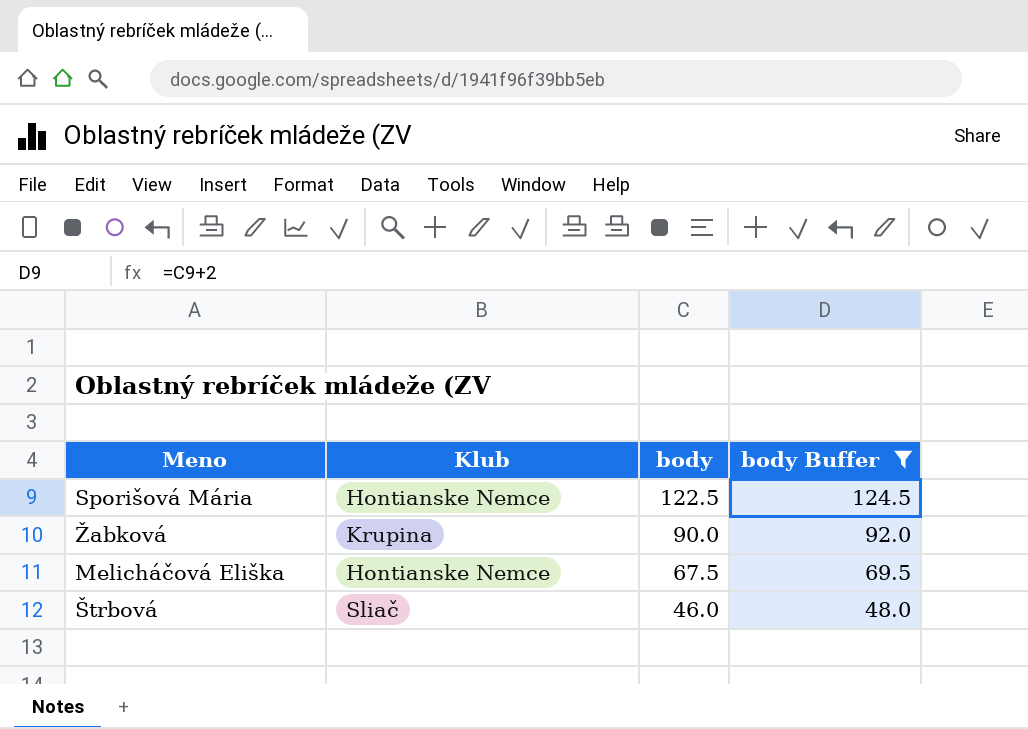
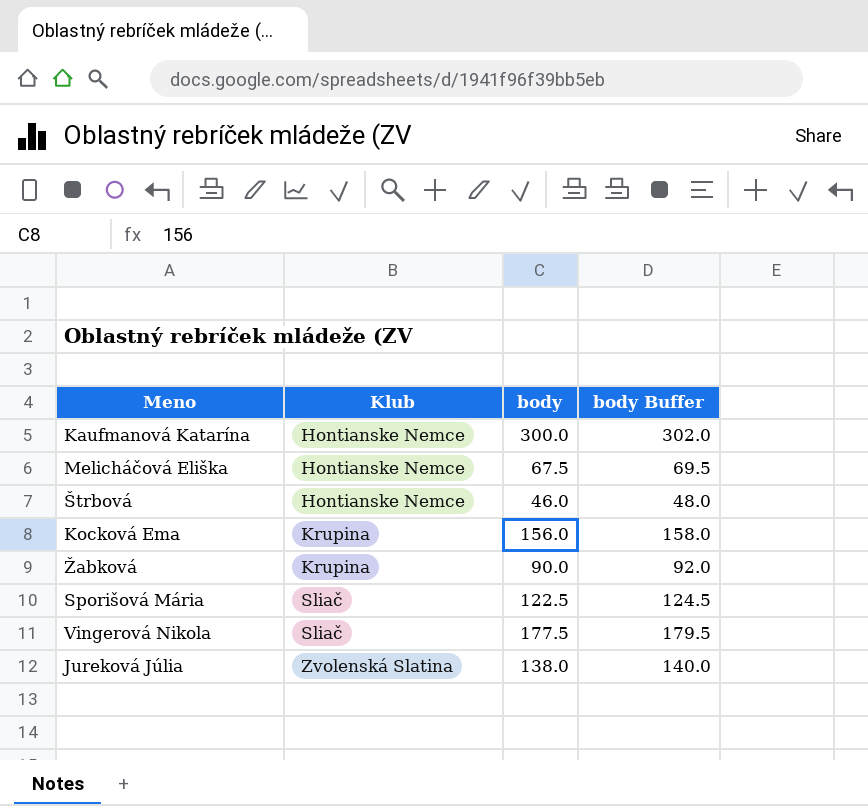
filter: body Buffer <= 124.5 -> none
row order: body descending -> Klub ascending
Štrbová | Klub: Sliač -> Hontianske Nemce
Sporišová Mária | Klub: Hontianske Nemce -> Sliač

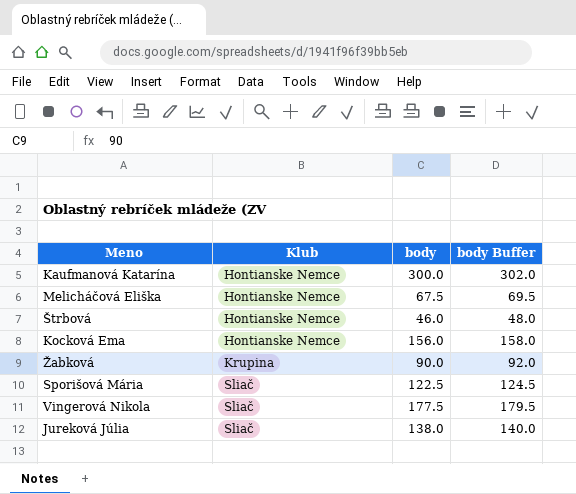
Kocková Ema | Klub: Krupina -> Hontianske Nemce
Jureková Júlia | Klub: Zvolenská Slatina -> Sliač

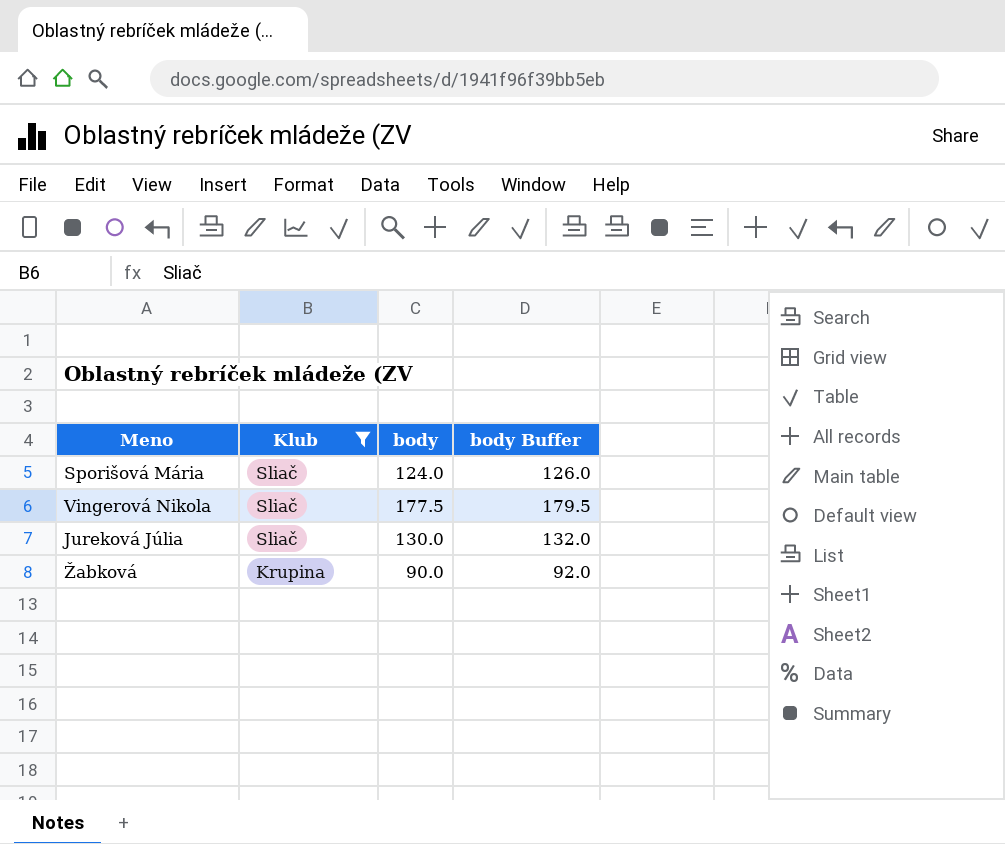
filter: none -> Klub != Hontianske Nemce
row order: Klub ascending -> Klub descending
Sporišová Mária | body: 122.5 -> 124.0
Sporišová Mária | body Buffer: 124.5 -> 126.0
Jureková Júlia | body: 138.0 -> 130.0
Jureková Júlia | body Buffer: 140.0 -> 132.0

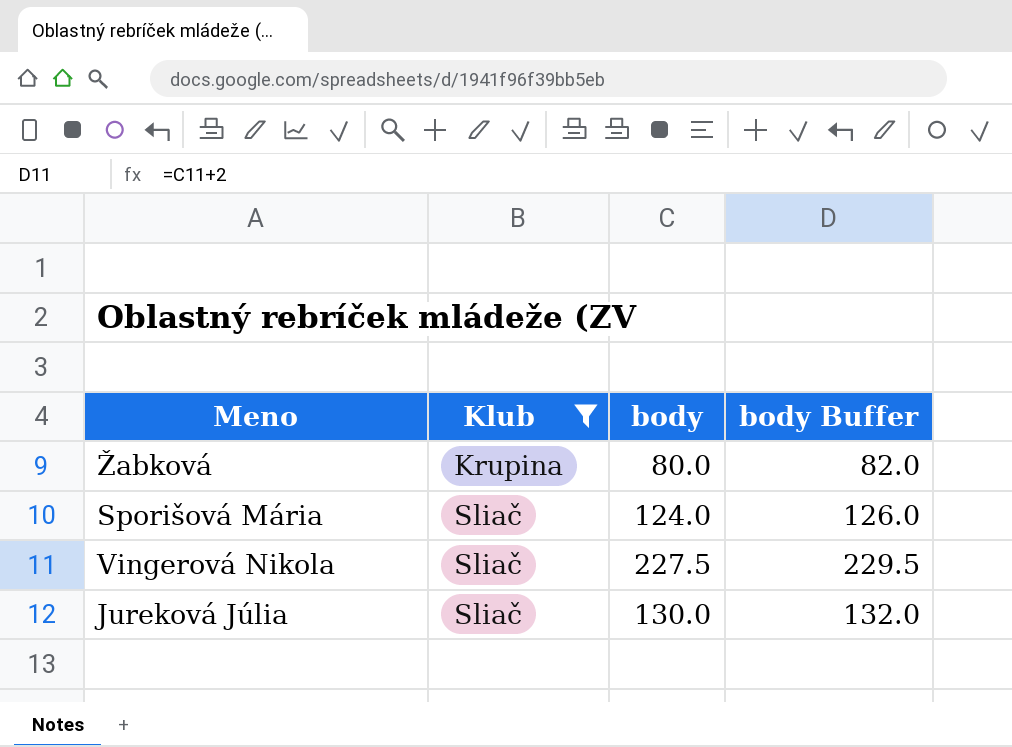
row order: Klub descending -> Klub ascending
Žabková | body: 90.0 -> 80.0
Žabková | body Buffer: 92.0 -> 82.0
Vingerová Nikola | body: 177.5 -> 227.5
Vingerová Nikola | body Buffer: 179.5 -> 229.5

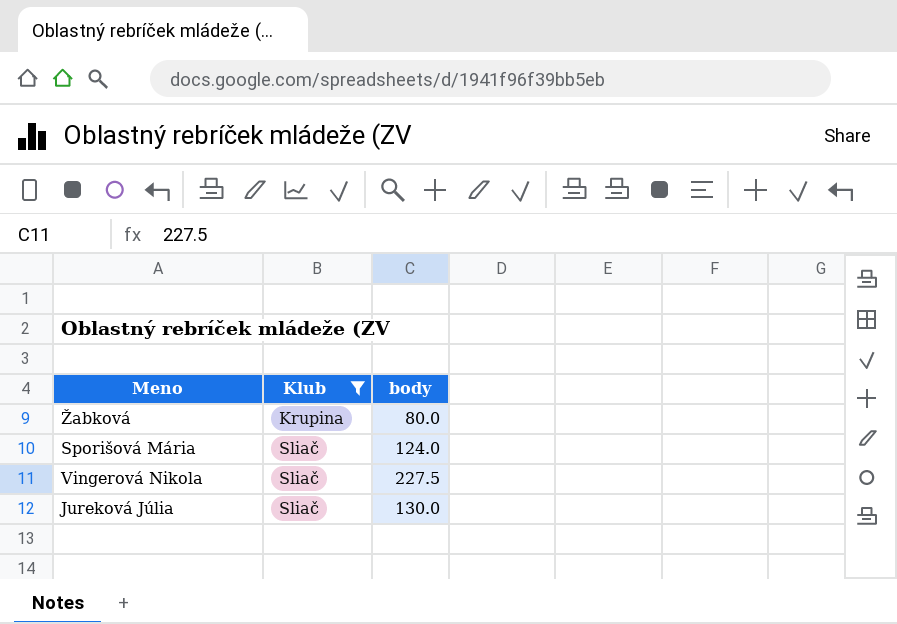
column body Buffer | formula: [body] + 2 -> none

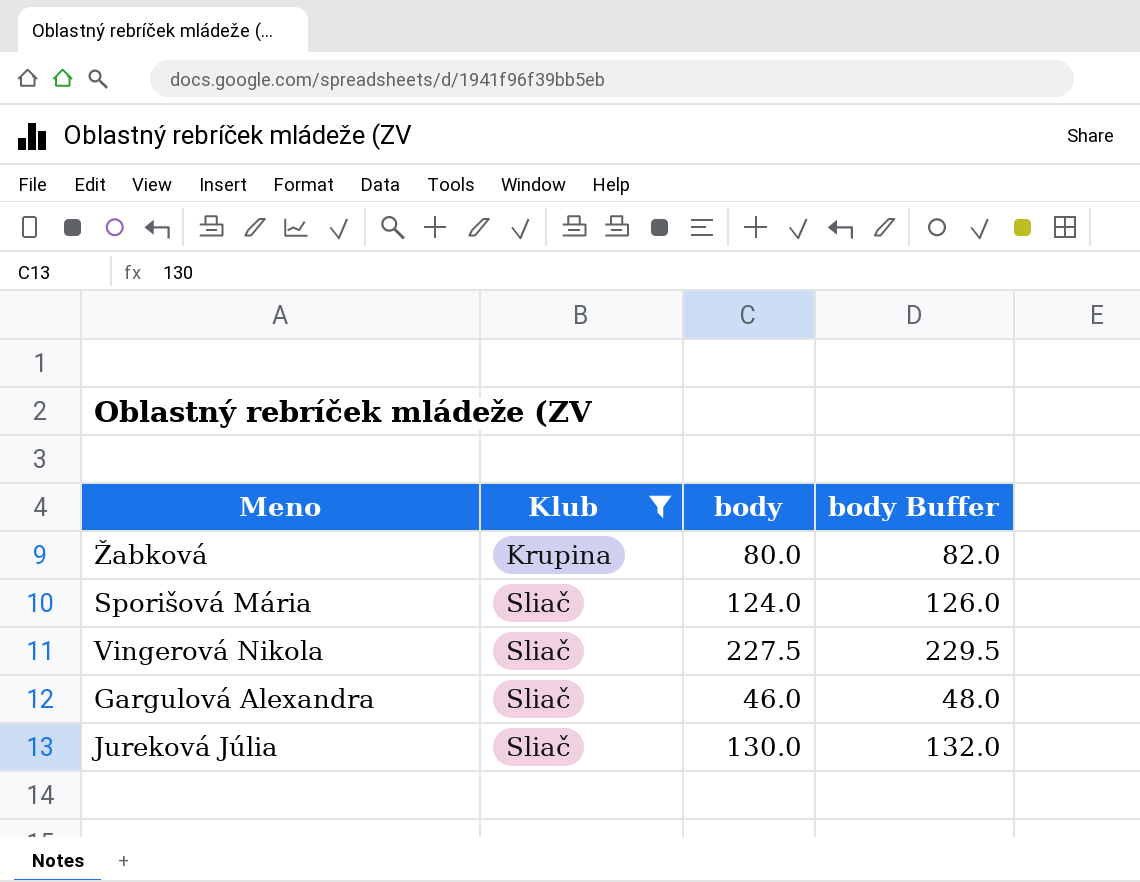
column body Buffer | formula: none -> [body] + 2
row Gargulová Alexandra: none -> Sliač | 46.0 | 48.0

